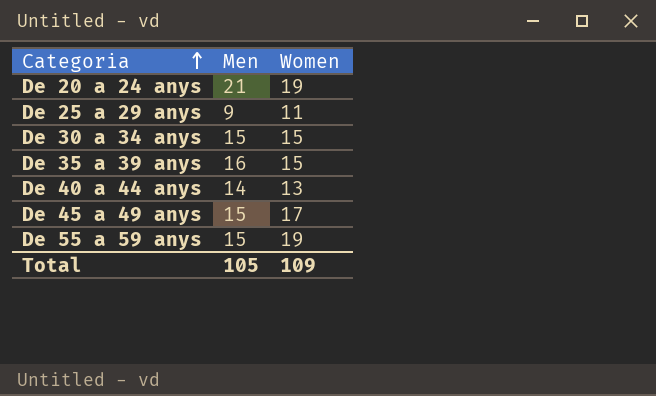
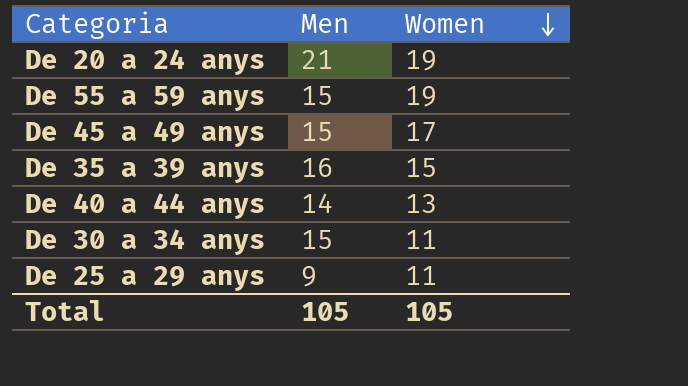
row order: Categoria ascending -> Women descending
De 30 a 34 anys | Women: 15 -> 11
Total | Women: 109 -> 105

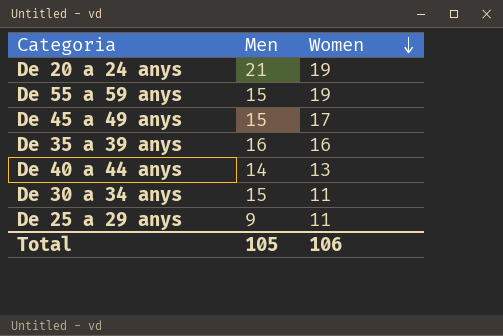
De 35 a 39 anys | Women: 15 -> 16
Total | Women: 105 -> 106

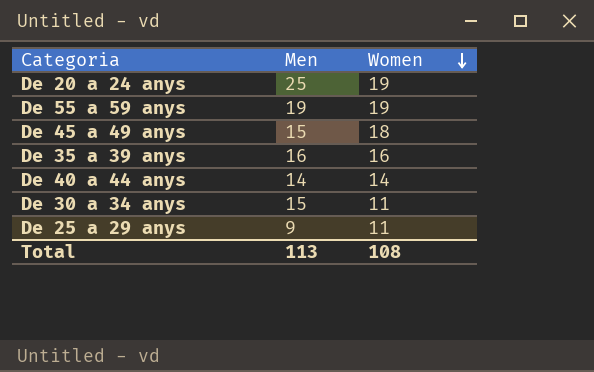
De 20 a 24 anys | Men: 21 -> 25
De 55 a 59 anys | Men: 15 -> 19
De 45 a 49 anys | Women: 17 -> 18
De 40 a 44 anys | Women: 13 -> 14
Total | Men: 105 -> 113
Total | Women: 106 -> 108

